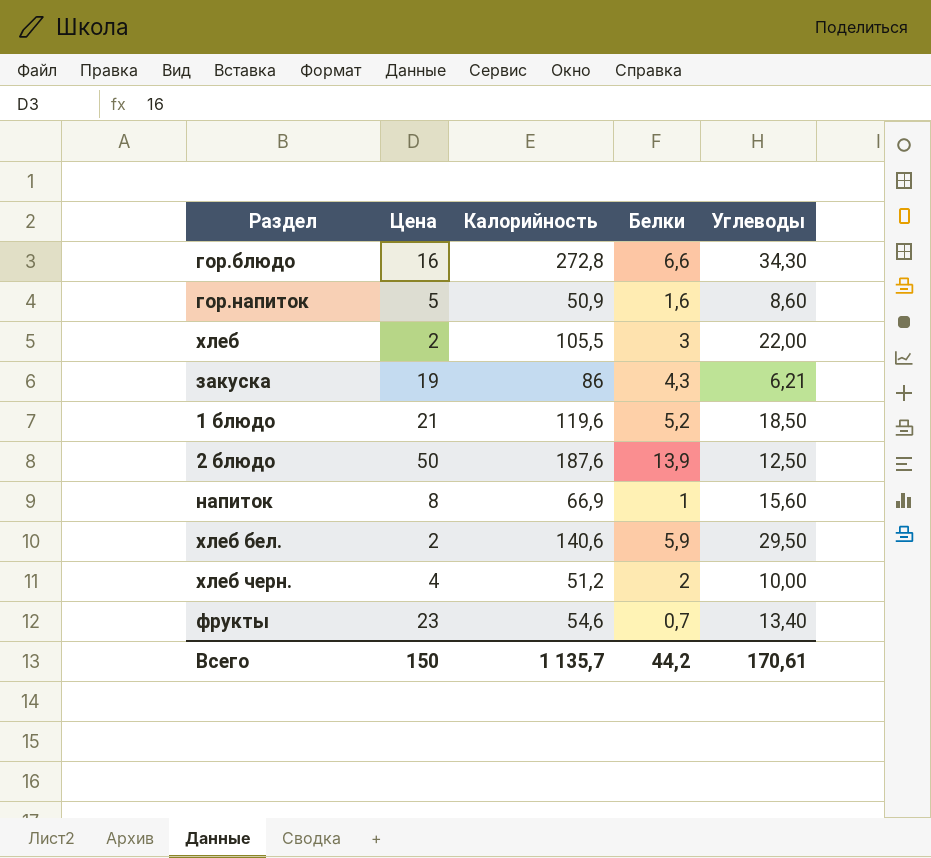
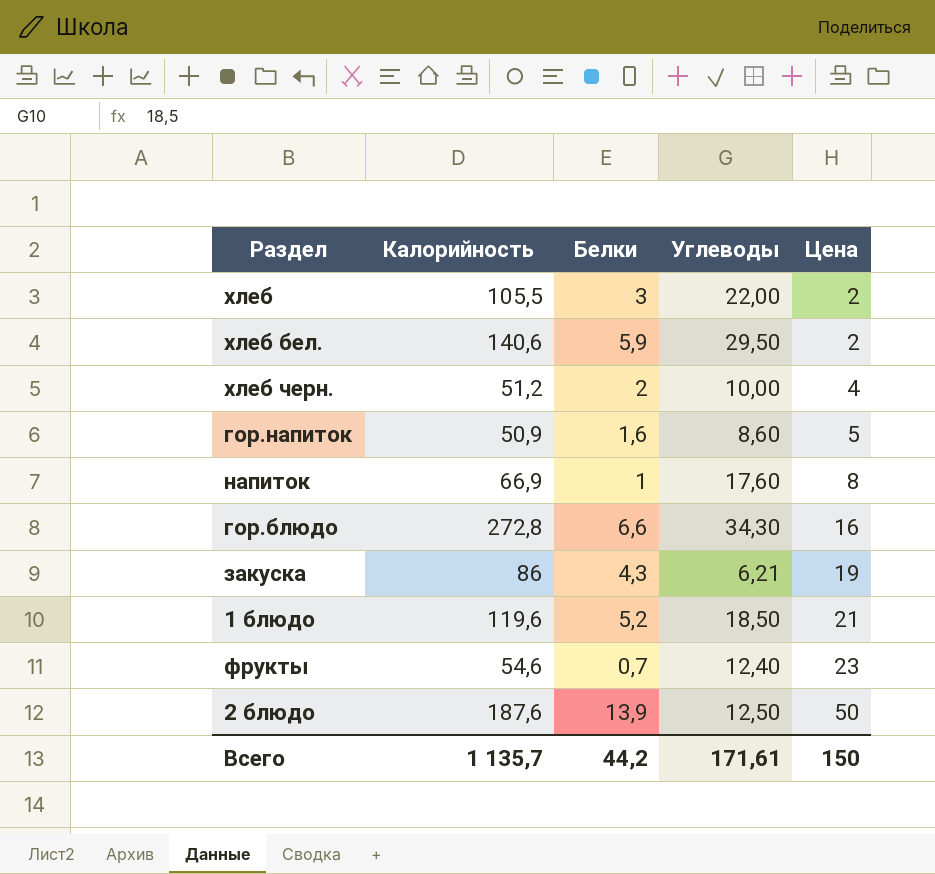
row order: none -> Цена ascending
column Цена | position: 2 -> 5
напиток | Углеводы: 15,60 -> 17,60
фрукты | Углеводы: 13,40 -> 12,40
Всего | Углеводы: 170,61 -> 171,61

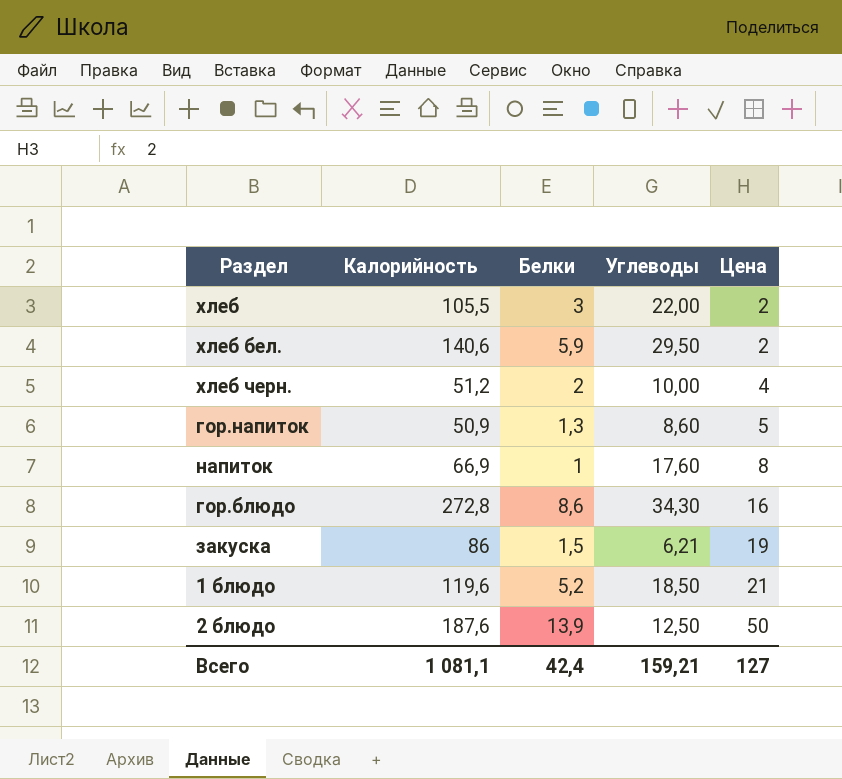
row фрукты: 54,6 | 0,7 | 12,40 | 23 -> none
гор.напиток | Белки: 1,6 -> 1,3
гор.блюдо | Белки: 6,6 -> 8,6
закуска | Белки: 4,3 -> 1,5
Всего | Калорийность: 1 135,7 -> 1 081,1
Всего | Белки: 44,2 -> 42,4
Всего | Углеводы: 171,61 -> 159,21
Всего | Цена: 150 -> 127

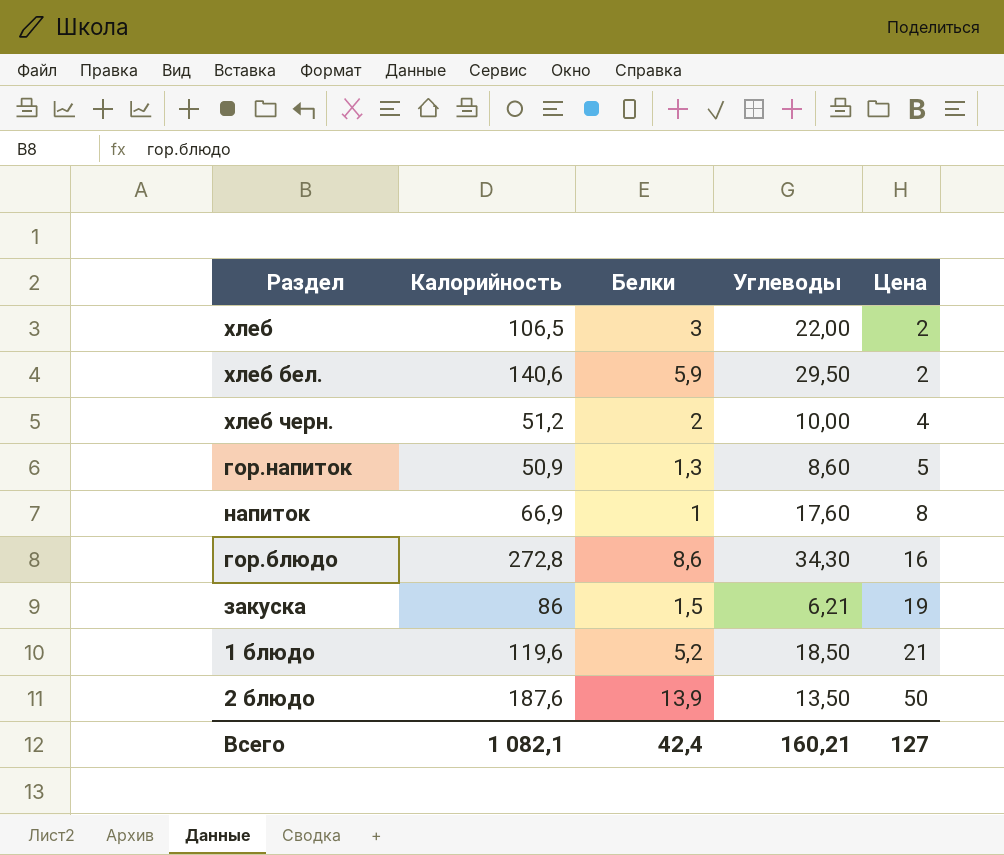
хлеб | Калорийность: 105,5 -> 106,5
2 блюдо | Углеводы: 12,50 -> 13,50
Всего | Калорийность: 1 081,1 -> 1 082,1
Всего | Углеводы: 159,21 -> 160,21

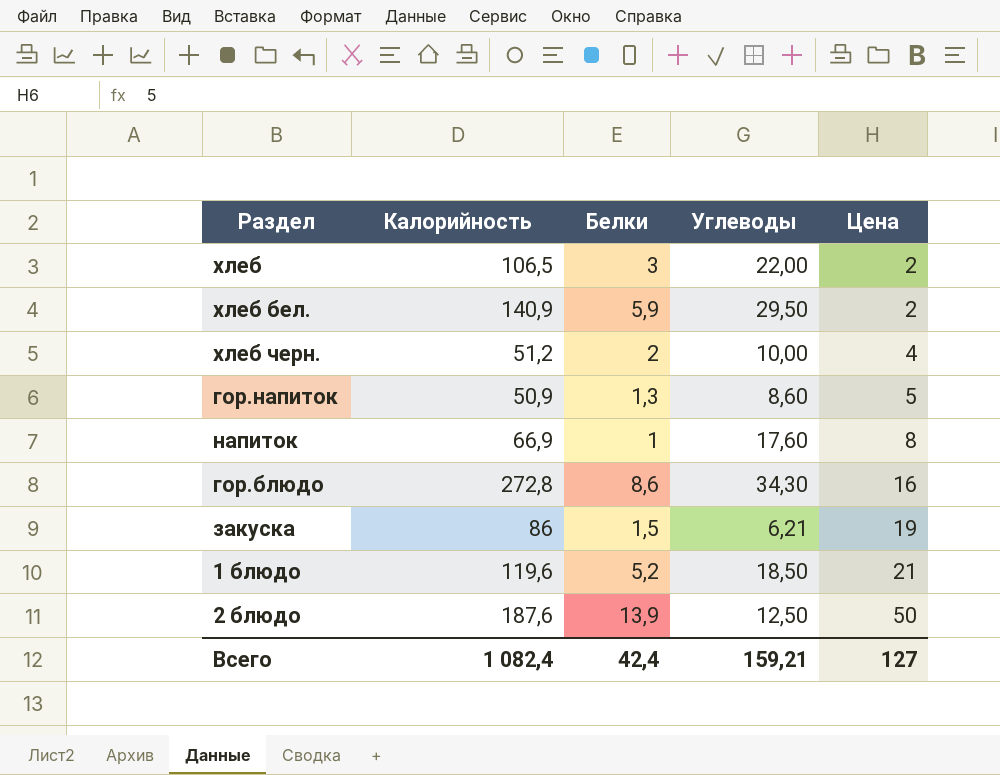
хлеб бел. | Калорийность: 140,6 -> 140,9
2 блюдо | Углеводы: 13,50 -> 12,50
Всего | Калорийность: 1 082,1 -> 1 082,4
Всего | Углеводы: 160,21 -> 159,21

